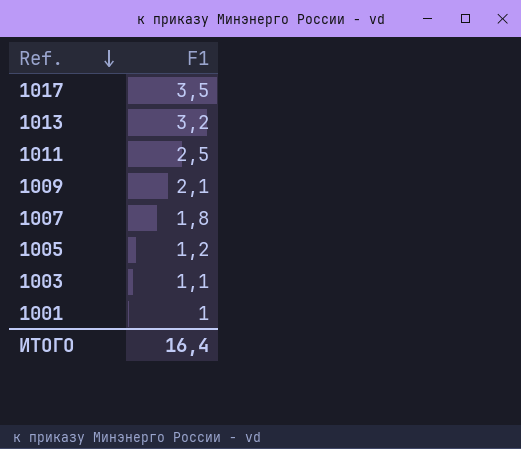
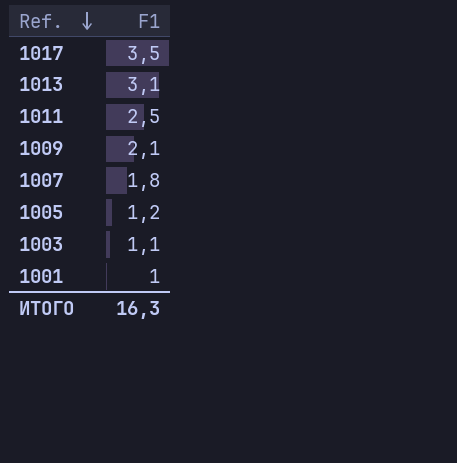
1013 | F1: 3,2 -> 3,1
ИТОГО | F1: 16,4 -> 16,3

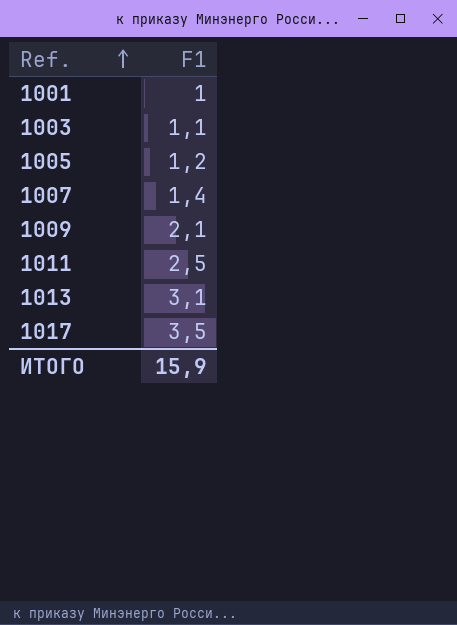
row order: Ref. descending -> Ref. ascending
1007 | F1: 1,8 -> 1,4
ИТОГО | F1: 16,3 -> 15,9

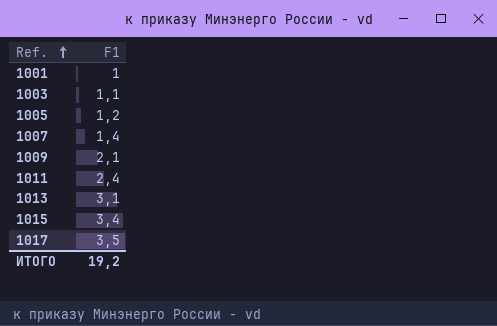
1011 | F1: 2,5 -> 2,4
row 1015: none -> 3,4
ИТОГО | F1: 15,9 -> 19,2

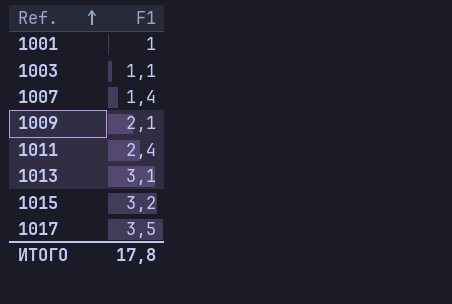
row 1005: 1,2 -> none
1015 | F1: 3,4 -> 3,2
ИТОГО | F1: 19,2 -> 17,8

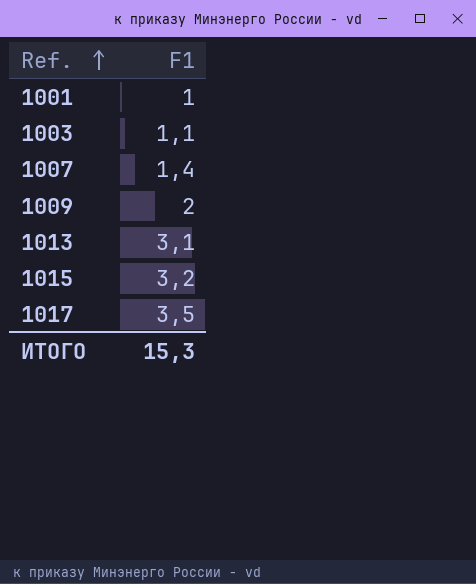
row 1011: 2,4 -> none
1009 | F1: 2,1 -> 2
ИТОГО | F1: 17,8 -> 15,3

